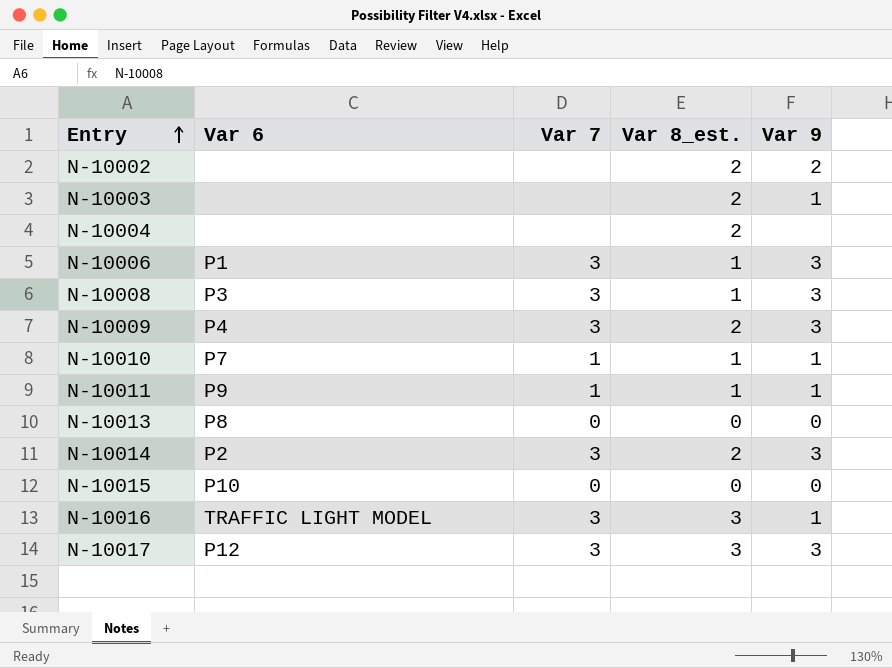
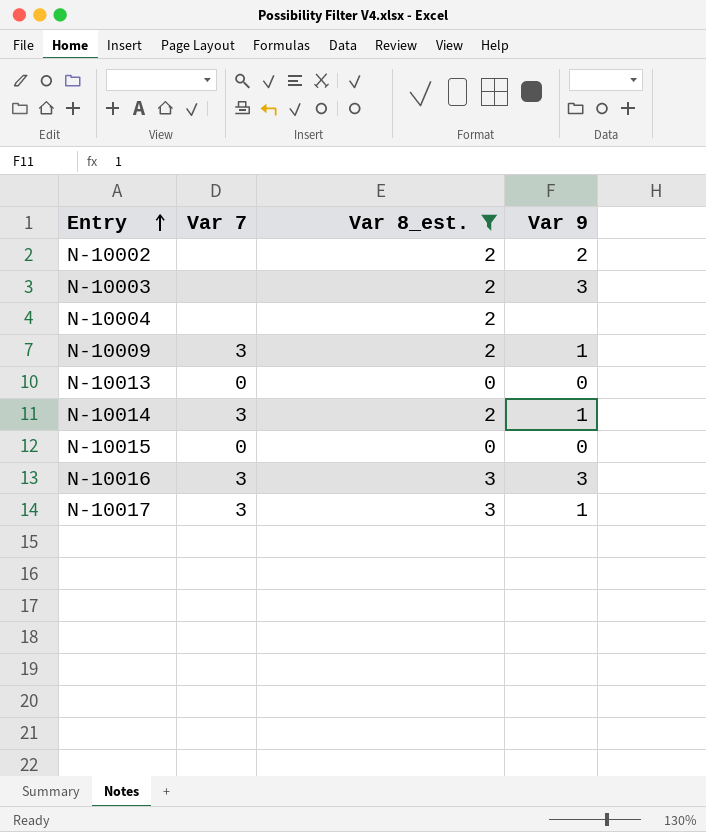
filter: none -> Var 8_est. != 1
column Var 6 | position: 2 -> none
N-10003 | Var 9: 1 -> 3
N-10009 | Var 9: 3 -> 1
N-10014 | Var 9: 3 -> 1
N-10016 | Var 9: 1 -> 3
N-10017 | Var 9: 3 -> 1

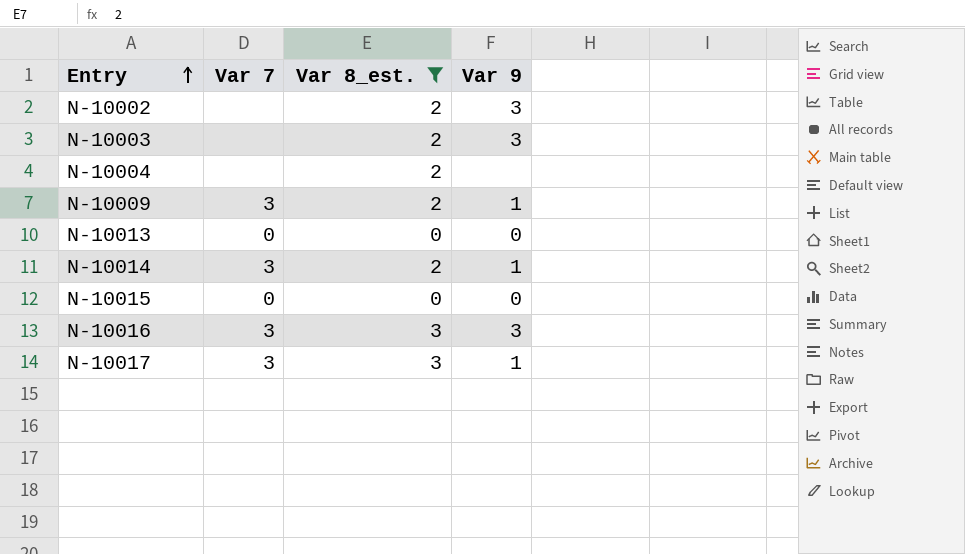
N-10002 | Var 9: 2 -> 3

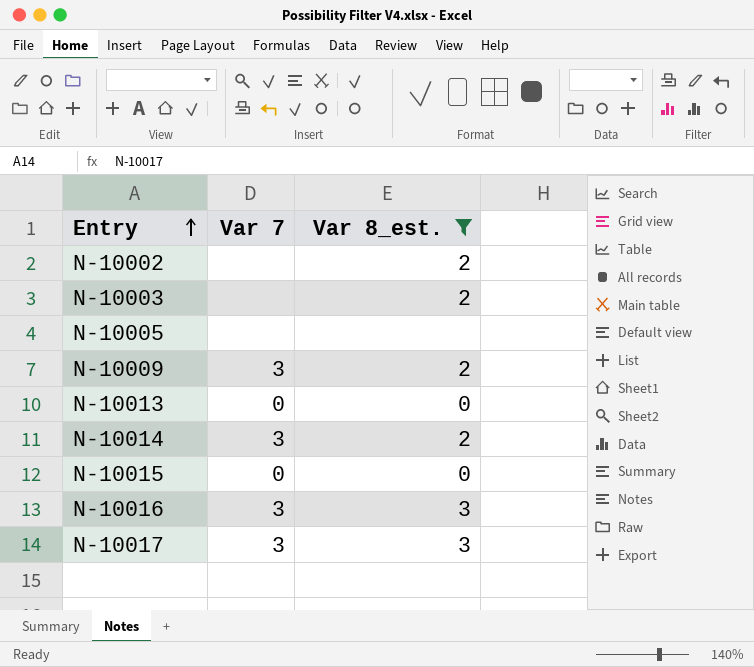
column Var 9 | position: 4 -> none
row N-10004: none | 2 | none -> none
row N-10005: none -> none | none

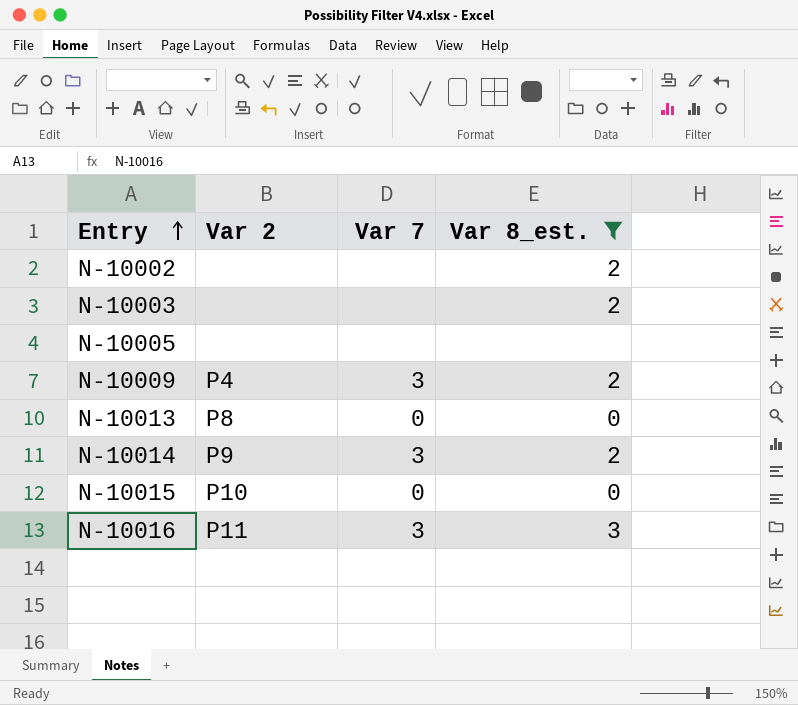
column Var 2 | position: none -> 2
row N-10017: 3 | 3 -> none

